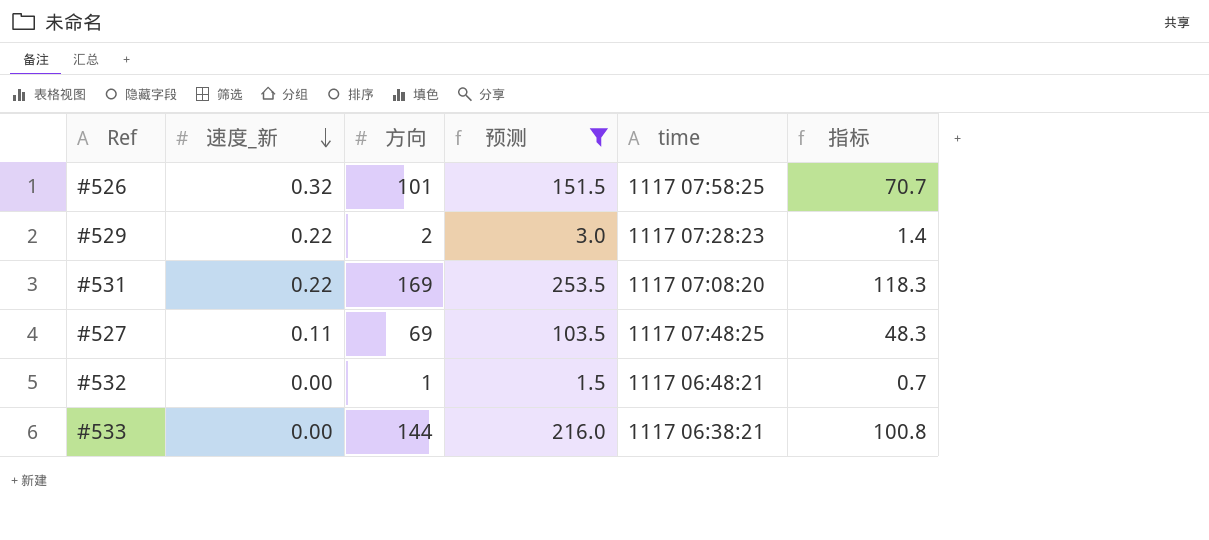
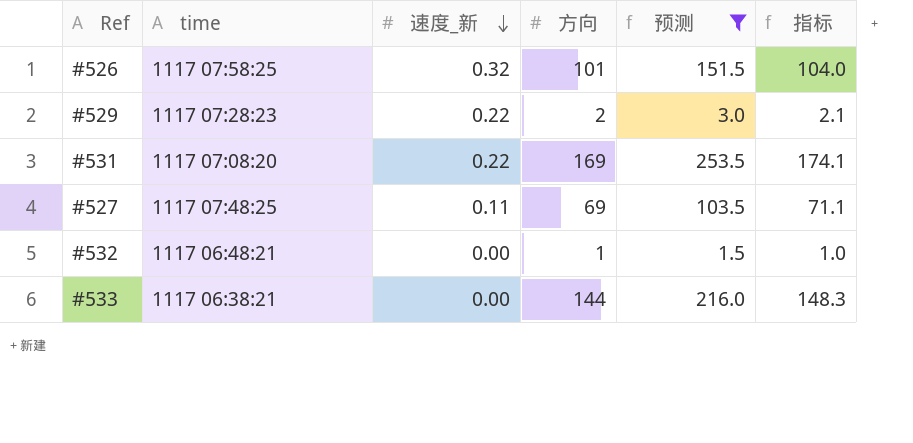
column time | position: 5 -> 2
column 指标 | formula: [方向] * 0.7 -> [方向] * 1.03

